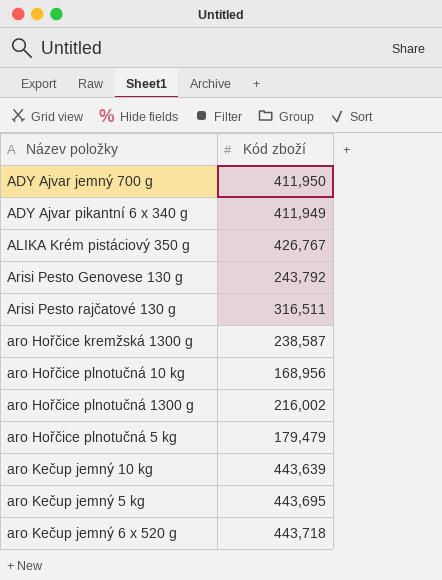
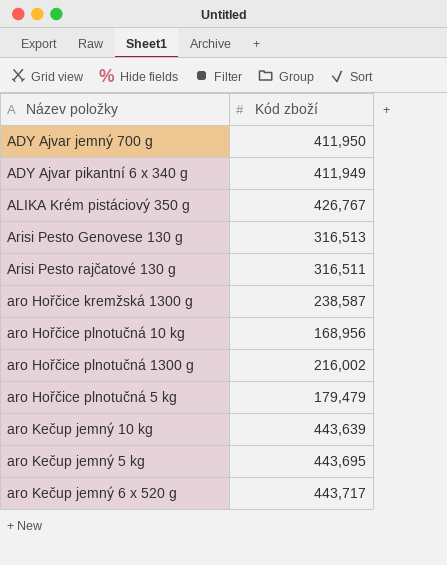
Arisi Pesto Genovese 130 g | Kód zboží: 243,792 -> 316,513
aro Kečup jemný 6 x 520 g | Kód zboží: 443,718 -> 443,717

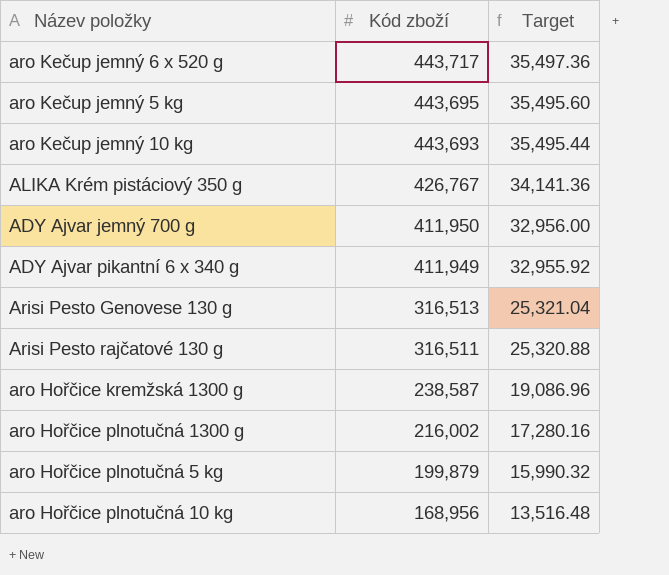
row order: none -> Kód zboží descending
column Target | formula: none -> [Kód zboží] * 0.08
aro Kečup jemný 10 kg | Kód zboží: 443,639 -> 443,693
aro Hořčice plnotučná 5 kg | Kód zboží: 179,479 -> 199,879

